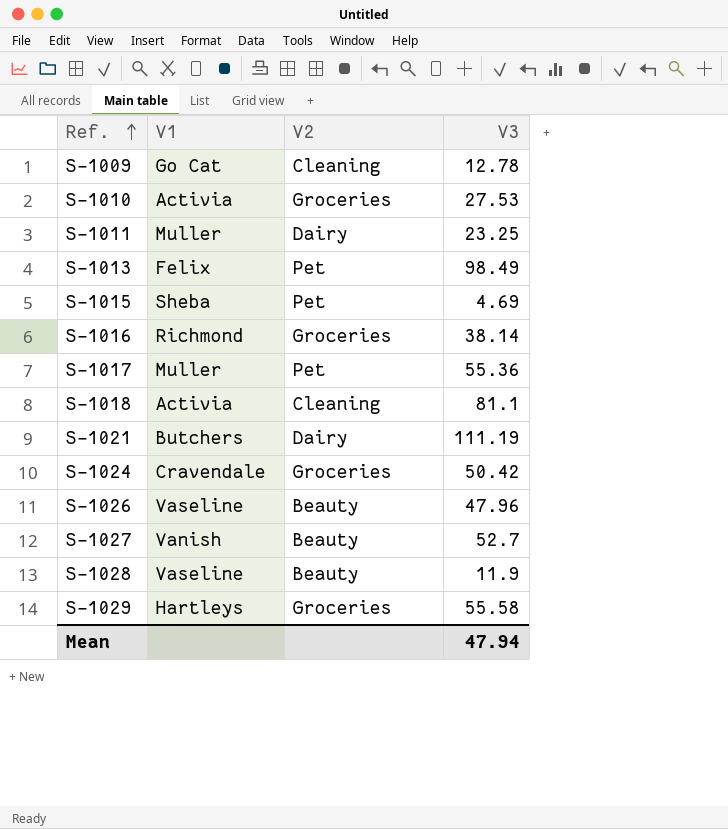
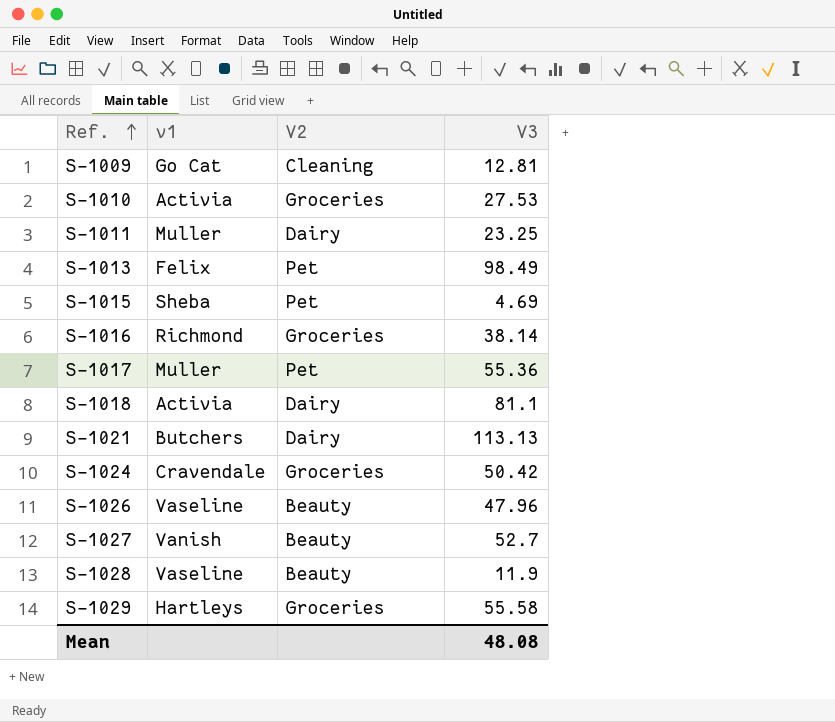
column name: V1 -> v1
S-1009 | V3: 12.78 -> 12.81
S-1018 | V2: Cleaning -> Dairy
S-1021 | V3: 111.19 -> 113.13
Mean | V3: 47.94 -> 48.08

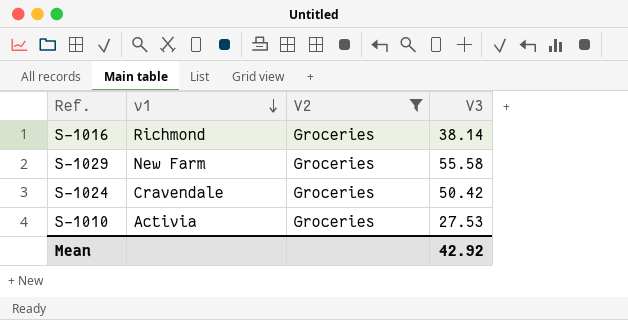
filter: none -> V2 = Groceries
row order: Ref. ascending -> v1 descending
S-1029 | v1: Hartleys -> New Farm
Mean | V3: 48.08 -> 42.92

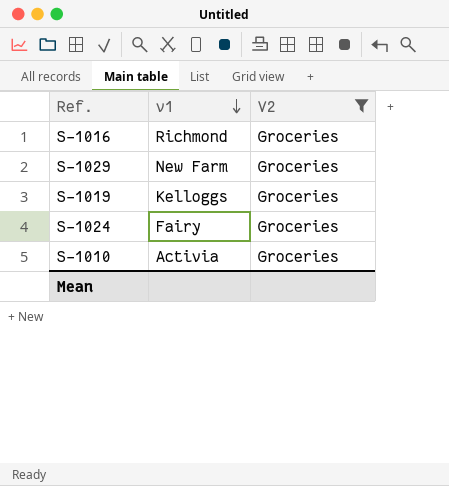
column V3 | position: 4 -> none
row S-1019: none -> Kelloggs | Groceries
S-1024 | v1: Cravendale -> Fairy

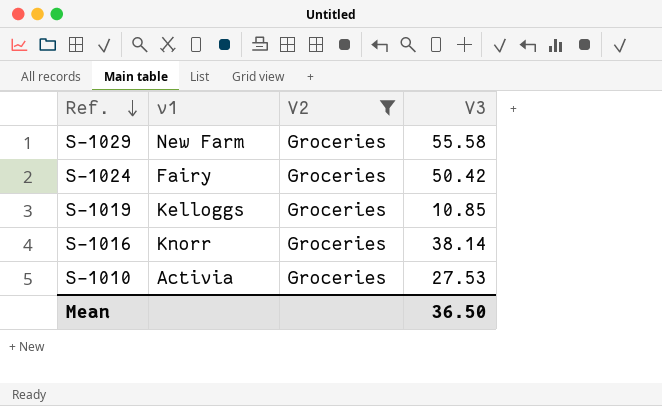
row order: v1 descending -> Ref. descending
column V3 | position: none -> 4
S-1016 | v1: Richmond -> Knorr

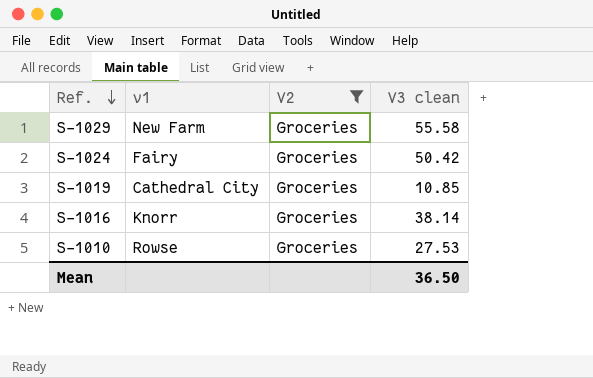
column name: V3 -> V3 clean
S-1019 | v1: Kelloggs -> Cathedral City
S-1010 | v1: Activia -> Rowse

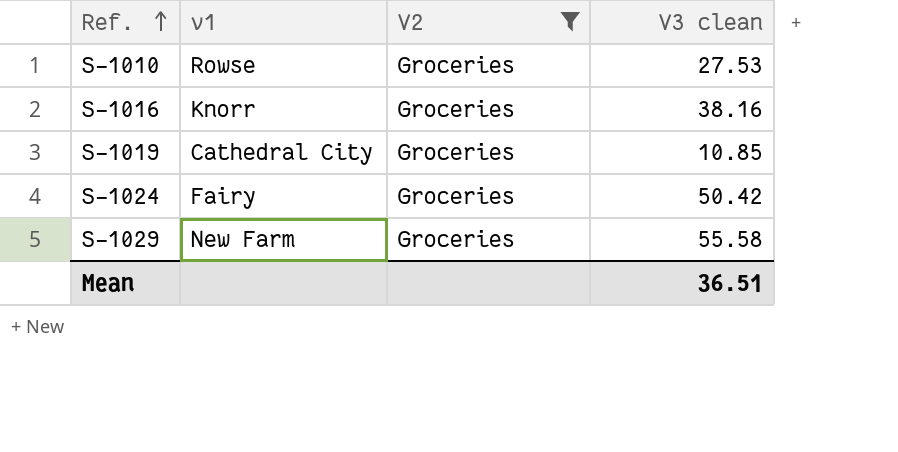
row order: Ref. descending -> Ref. ascending
S-1016 | V3 clean: 38.14 -> 38.16
Mean | V3 clean: 36.50 -> 36.51

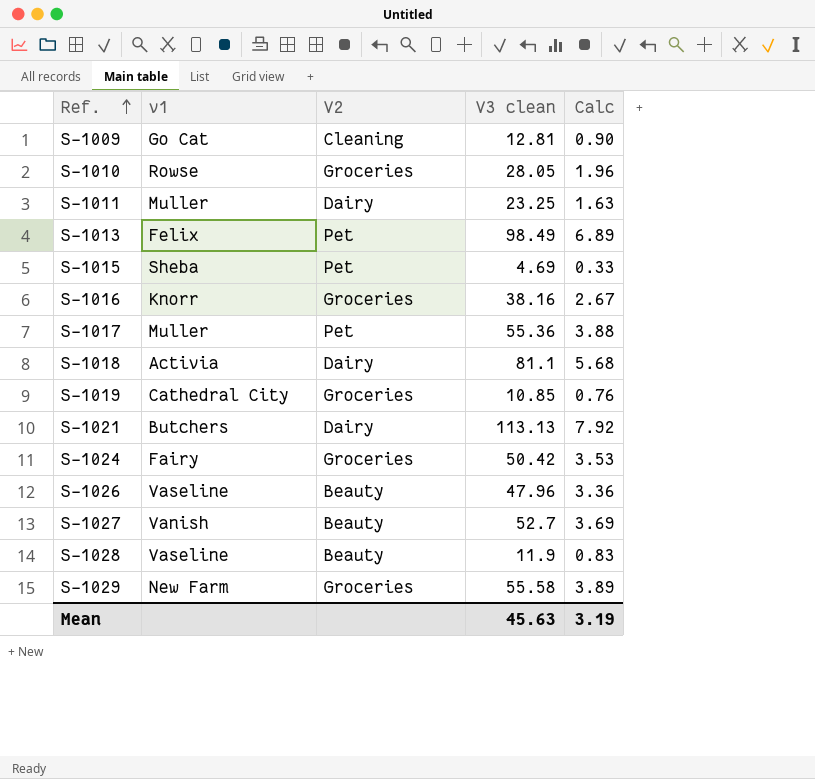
filter: V2 = Groceries -> none
column Calc | formula: none -> [V3 clean] * 0.07
S-1010 | V3 clean: 27.53 -> 28.05
Mean | V3 clean: 36.51 -> 45.63

